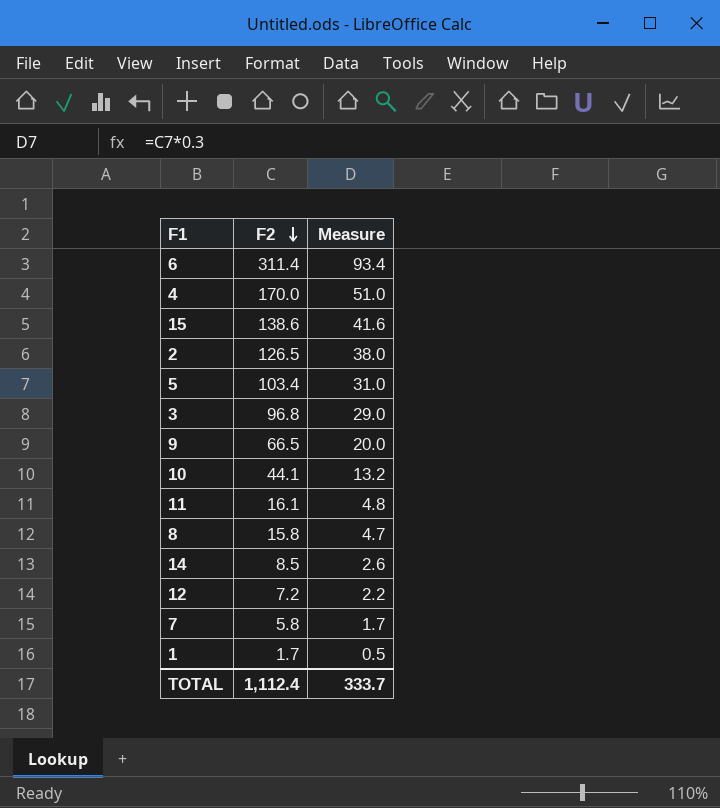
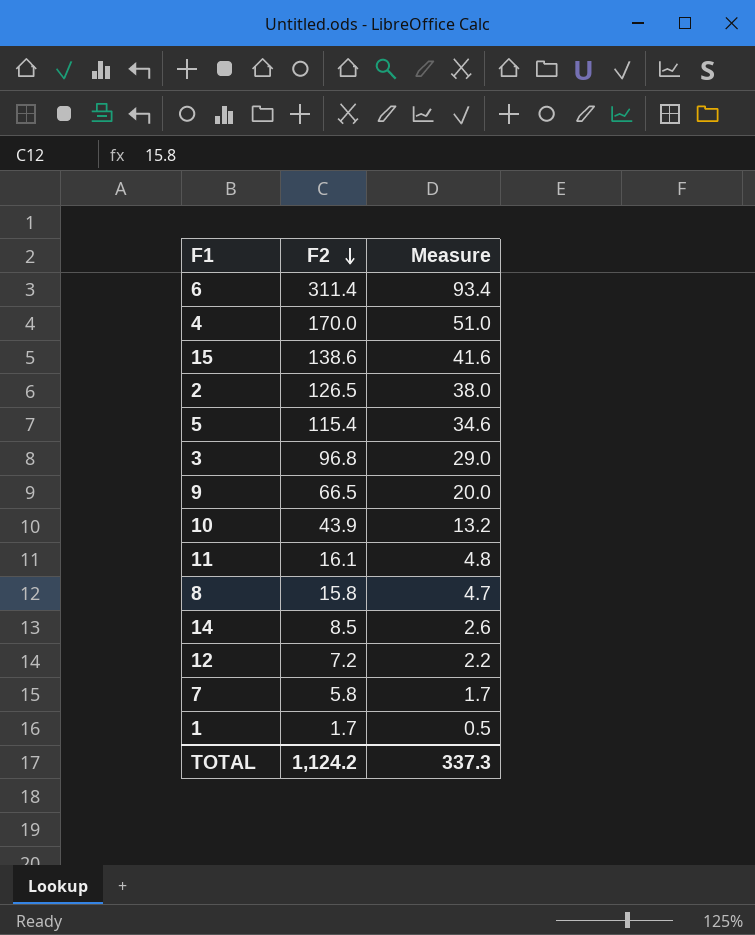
5 | F2: 103.4 -> 115.4
5 | Measure: 31.0 -> 34.6
10 | F2: 44.1 -> 43.9
TOTAL | F2: 1,112.4 -> 1,124.2
TOTAL | Measure: 333.7 -> 337.3

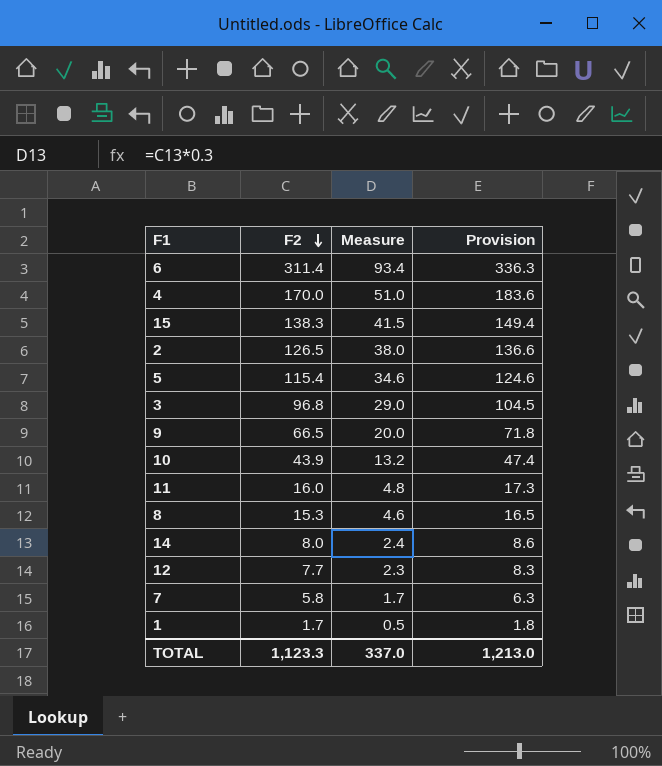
column Provision | formula: none -> [F2] * 1.08
15 | F2: 138.6 -> 138.3
15 | Measure: 41.6 -> 41.5
11 | F2: 16.1 -> 16.0
8 | F2: 15.8 -> 15.3
8 | Measure: 4.7 -> 4.6
14 | F2: 8.5 -> 8.0
14 | Measure: 2.6 -> 2.4
12 | F2: 7.2 -> 7.7
12 | Measure: 2.2 -> 2.3
TOTAL | F2: 1,124.2 -> 1,123.3
TOTAL | Measure: 337.3 -> 337.0

